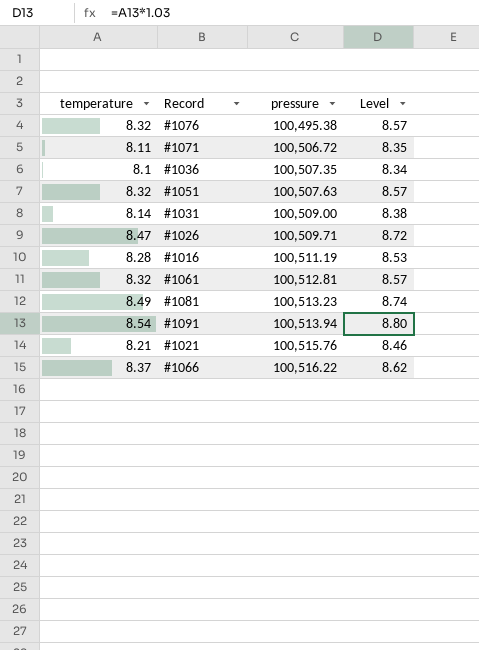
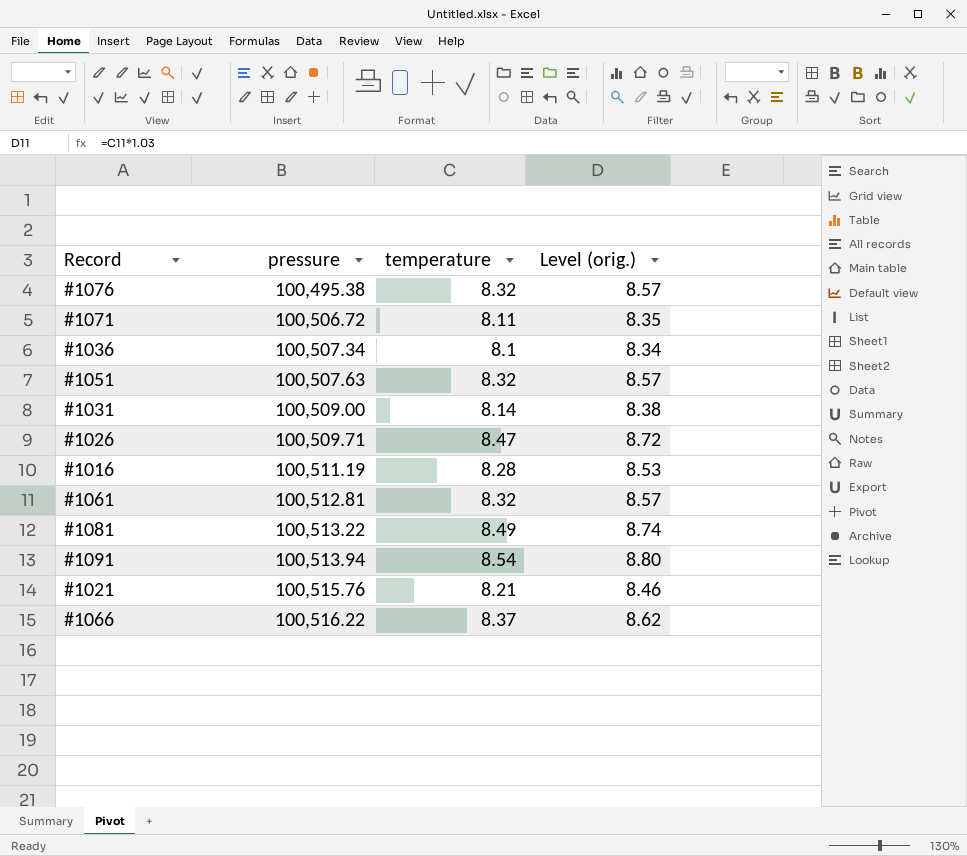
column temperature | position: 1 -> 3
column name: Level -> Level (orig.)
#1036 | pressure: 100,507.35 -> 100,507.34
#1081 | pressure: 100,513.23 -> 100,513.22

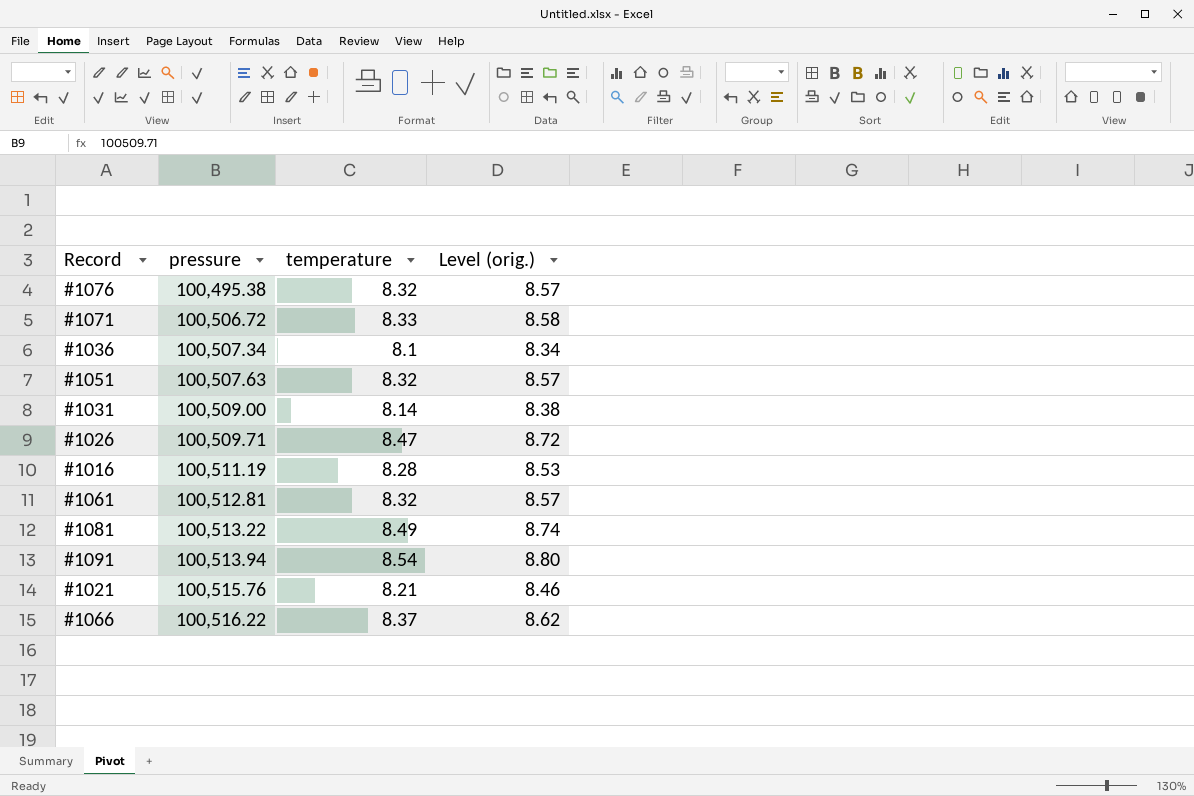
#1071 | temperature: 8.11 -> 8.33
#1071 | Level (orig.): 8.35 -> 8.58

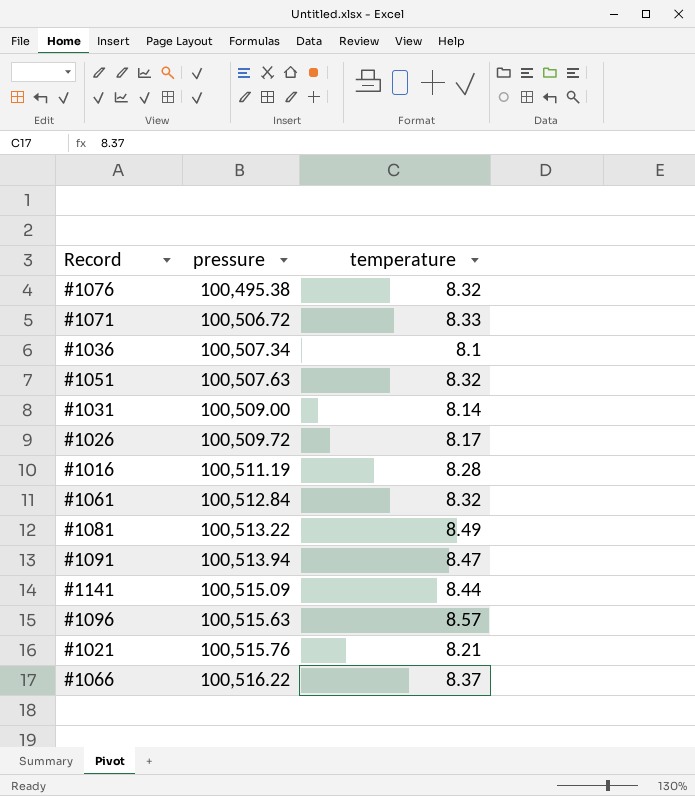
column Level (orig.) | formula: [temperature] * 1.03 -> none
#1026 | pressure: 100,509.71 -> 100,509.72
#1026 | temperature: 8.47 -> 8.17
#1061 | pressure: 100,512.81 -> 100,512.84
#1091 | temperature: 8.54 -> 8.47
row #1141: none -> 100,515.09 | 8.44
row #1096: none -> 100,515.63 | 8.57

